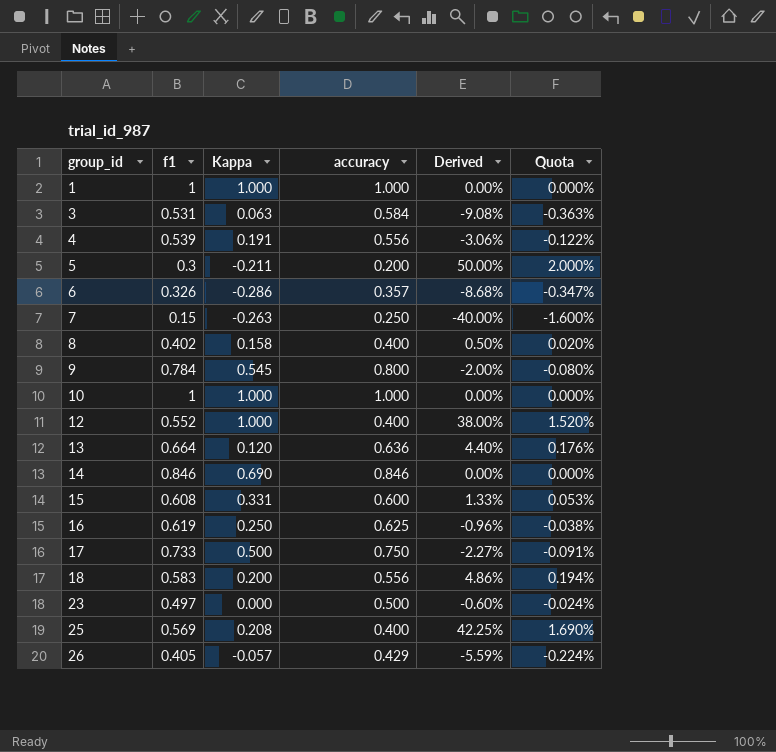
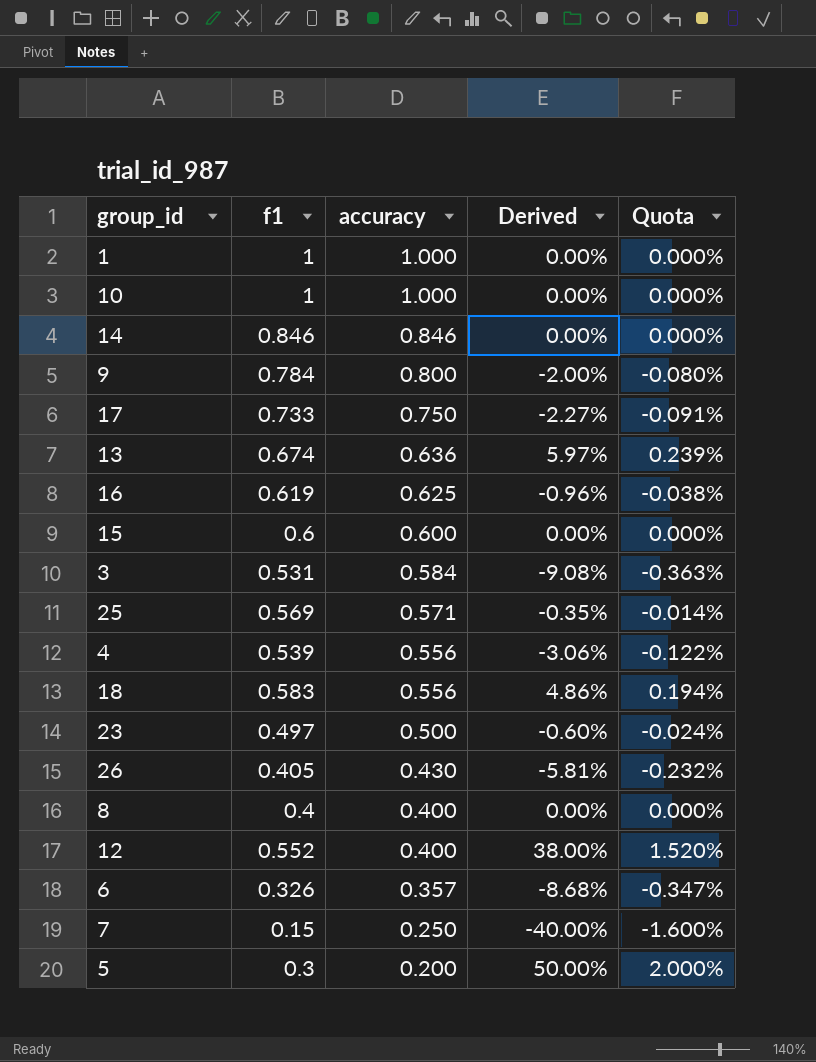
row order: group_id ascending -> accuracy descending
column Kappa | position: 3 -> none
13 | f1: 0.664 -> 0.674
13 | Derived: 4.40% -> 5.97%
13 | Quota: 0.176% -> 0.239%
15 | f1: 0.608 -> 0.6
15 | Derived: 1.33% -> 0.00%
15 | Quota: 0.053% -> 0.000%
25 | accuracy: 0.400 -> 0.571
25 | Derived: 42.25% -> -0.35%
25 | Quota: 1.690% -> -0.014%
26 | accuracy: 0.429 -> 0.430
26 | Derived: -5.59% -> -5.81%
26 | Quota: -0.224% -> -0.232%
8 | f1: 0.402 -> 0.4
8 | Derived: 0.50% -> 0.00%
8 | Quota: 0.020% -> 0.000%

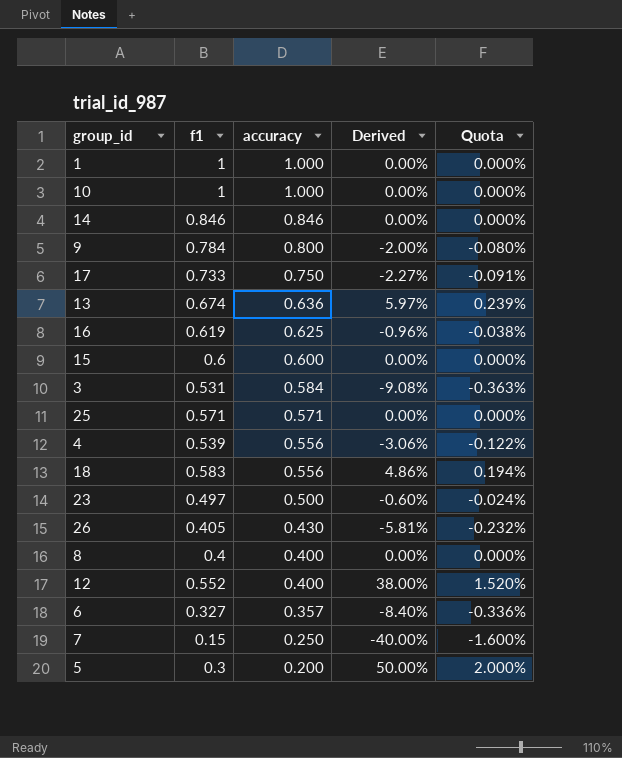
25 | f1: 0.569 -> 0.571
25 | Derived: -0.35% -> 0.00%
25 | Quota: -0.014% -> 0.000%
6 | f1: 0.326 -> 0.327
6 | Derived: -8.68% -> -8.40%
6 | Quota: -0.347% -> -0.336%

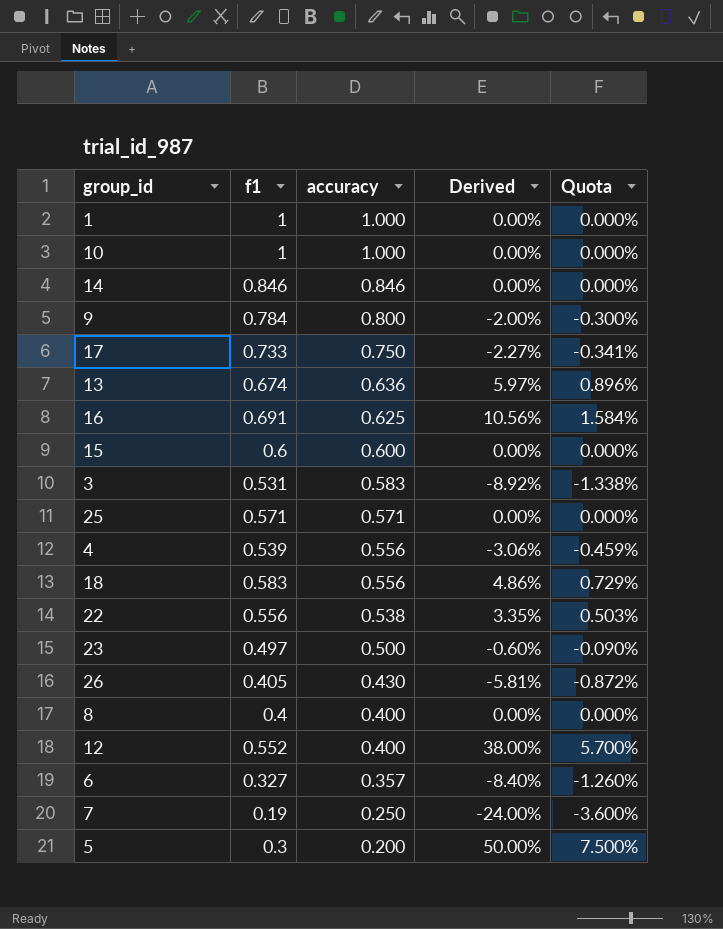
column Quota | formula: [Derived] * 0.04 -> [Derived] * 0.15
16 | f1: 0.619 -> 0.691
16 | Derived: -0.96% -> 10.56%
3 | accuracy: 0.584 -> 0.583
3 | Derived: -9.08% -> -8.92%
row 22: none -> 0.556 | 0.538 | 3.35% | 0.503%
7 | f1: 0.15 -> 0.19
7 | Derived: -40.00% -> -24.00%

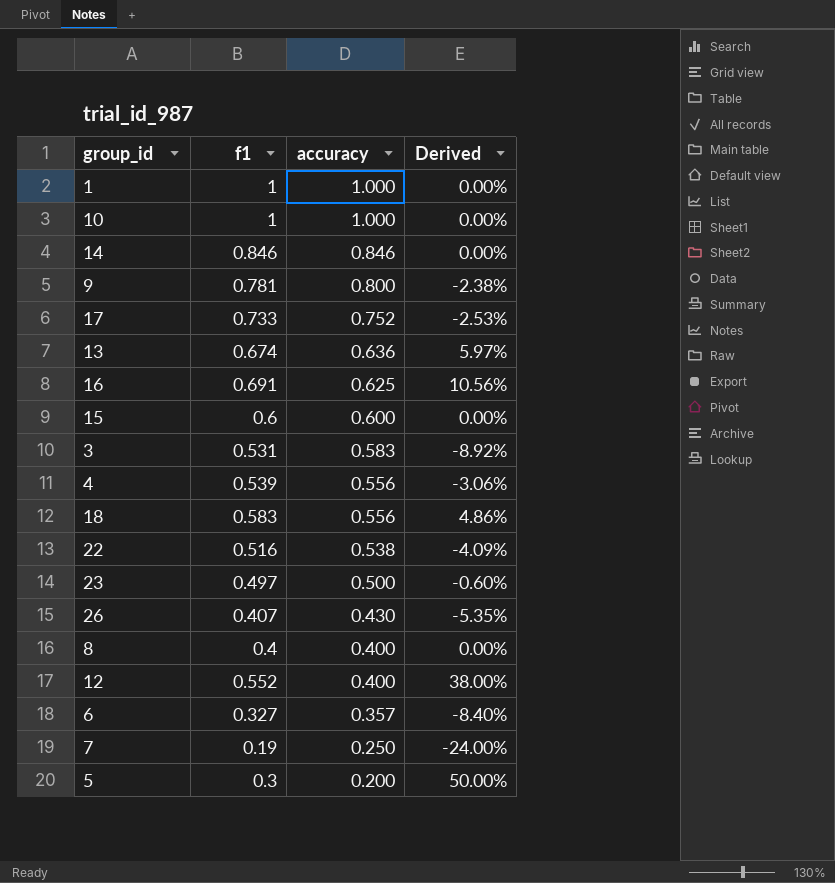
column Quota | formula: [Derived] * 0.15 -> none
row 25: 0.571 | 0.571 | 0.00% | 0.000% -> none
9 | f1: 0.784 -> 0.781
9 | Derived: -2.00% -> -2.38%
17 | accuracy: 0.750 -> 0.752
17 | Derived: -2.27% -> -2.53%
22 | f1: 0.556 -> 0.516
22 | Derived: 3.35% -> -4.09%
26 | f1: 0.405 -> 0.407
26 | Derived: -5.81% -> -5.35%

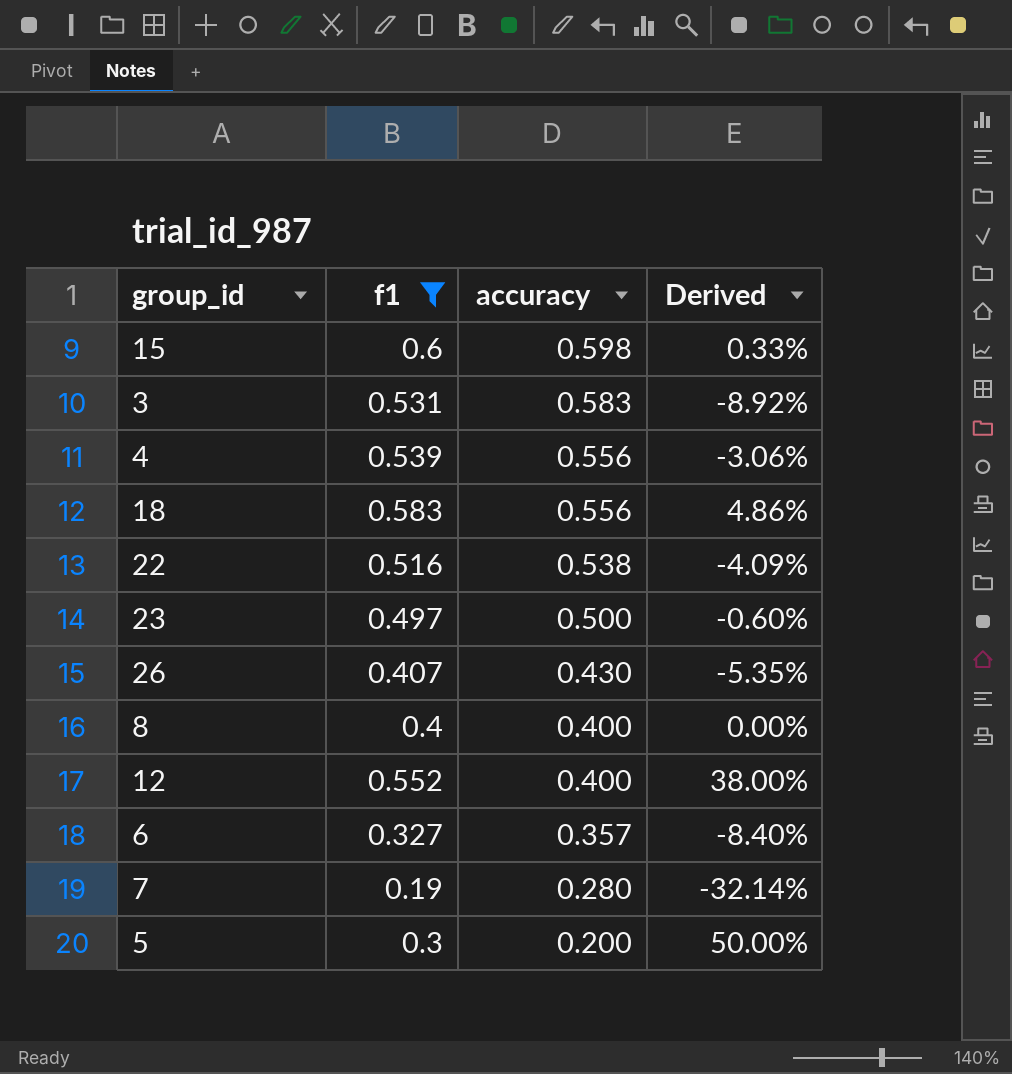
filter: none -> f1 <= 0.6
15 | accuracy: 0.600 -> 0.598
15 | Derived: 0.00% -> 0.33%
7 | accuracy: 0.250 -> 0.280
7 | Derived: -24.00% -> -32.14%

